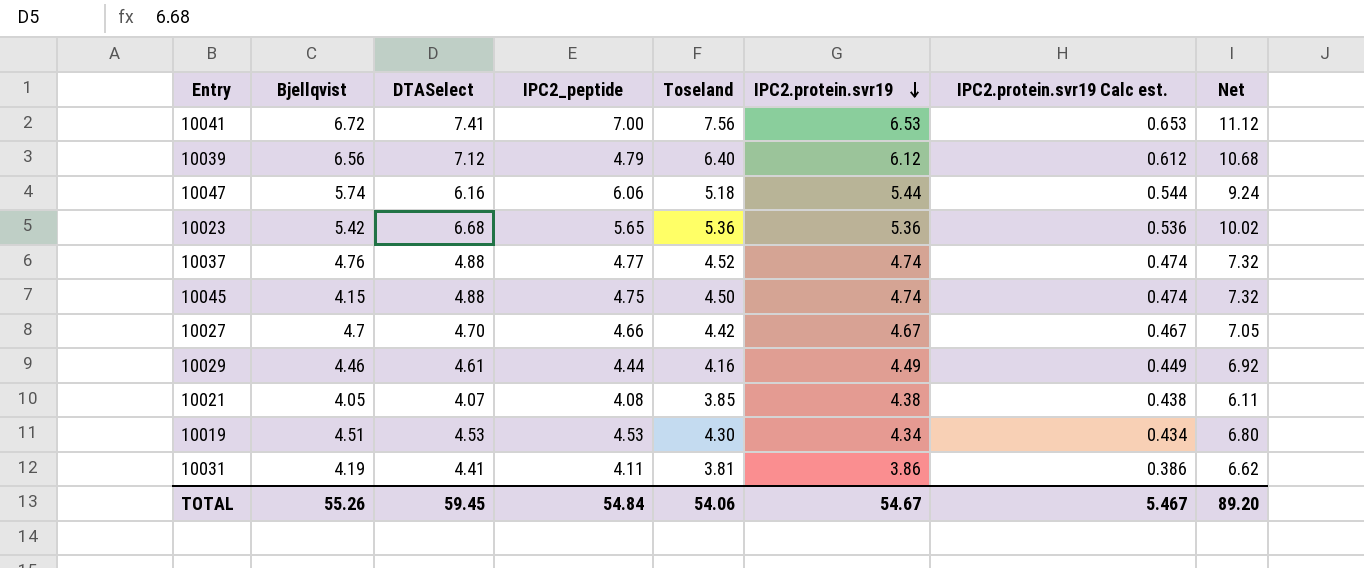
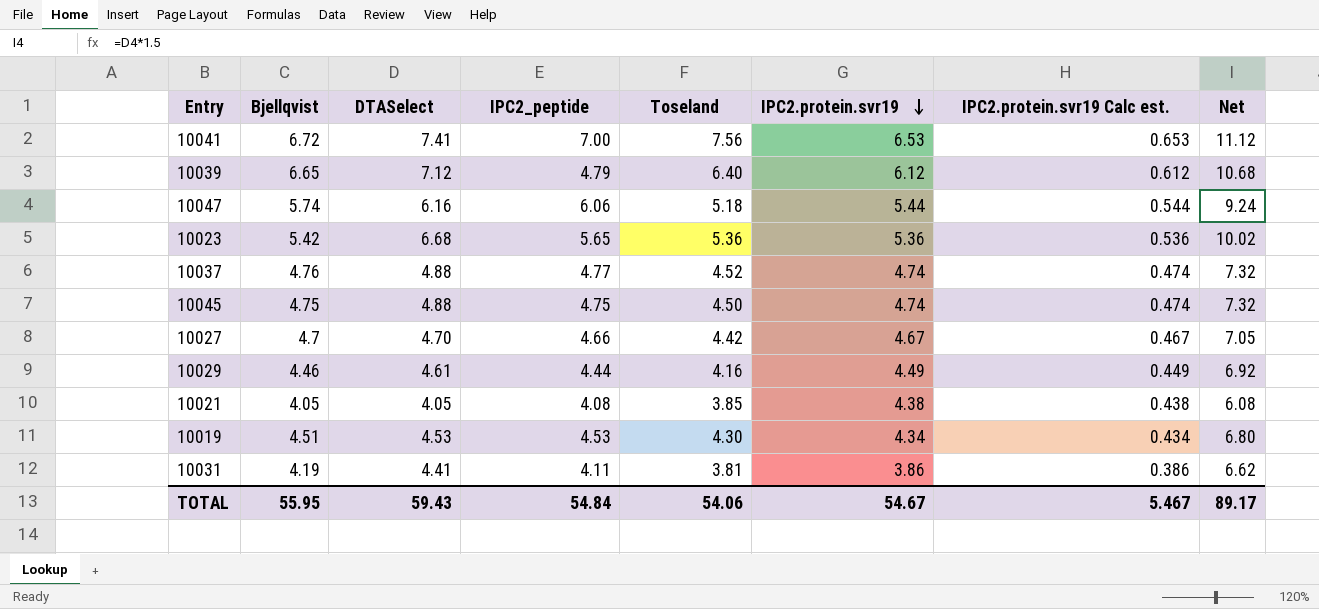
10039 | Bjellqvist: 6.56 -> 6.65
10045 | Bjellqvist: 4.15 -> 4.75
10021 | DTASelect: 4.07 -> 4.05
10021 | Net: 6.11 -> 6.08
TOTAL | Bjellqvist: 55.26 -> 55.95
TOTAL | DTASelect: 59.45 -> 59.43
TOTAL | Net: 89.20 -> 89.17

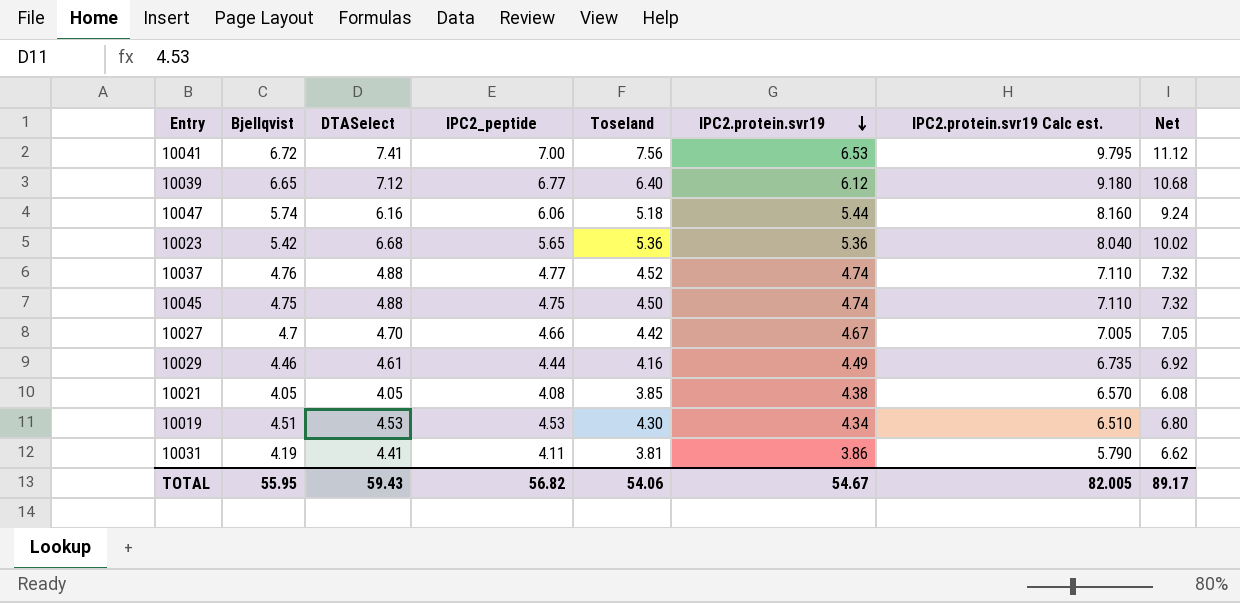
column IPC2.protein.svr19 Calc est. | formula: [IPC2.protein.svr19] * 0.1 -> [IPC2.protein.svr19] * 1.5
10039 | IPC2_peptide: 4.79 -> 6.77
TOTAL | IPC2_peptide: 54.84 -> 56.82
TOTAL | IPC2.protein.svr19 Calc est.: 5.467 -> 82.005

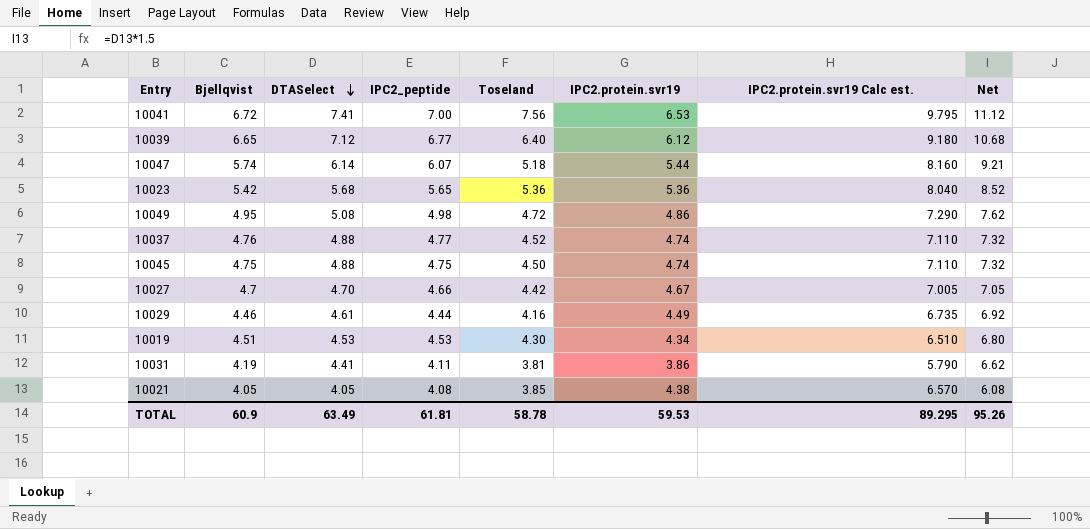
row order: IPC2.protein.svr19 descending -> DTASelect descending
10047 | DTASelect: 6.16 -> 6.14
10047 | IPC2_peptide: 6.06 -> 6.07
10047 | Net: 9.24 -> 9.21
10023 | DTASelect: 6.68 -> 5.68
10023 | Net: 10.02 -> 8.52
row 10049: none -> 4.95 | 5.08 | 4.98 | 4.72 | 4.86 | 7.290 | 7.62
TOTAL | Bjellqvist: 55.95 -> 60.9
TOTAL | DTASelect: 59.43 -> 63.49
TOTAL | IPC2_peptide: 56.82 -> 61.81
TOTAL | Toseland: 54.06 -> 58.78
TOTAL | IPC2.protein.svr19: 54.67 -> 59.53
TOTAL | IPC2.protein.svr19 Calc est.: 82.005 -> 89.295
TOTAL | Net: 89.17 -> 95.26

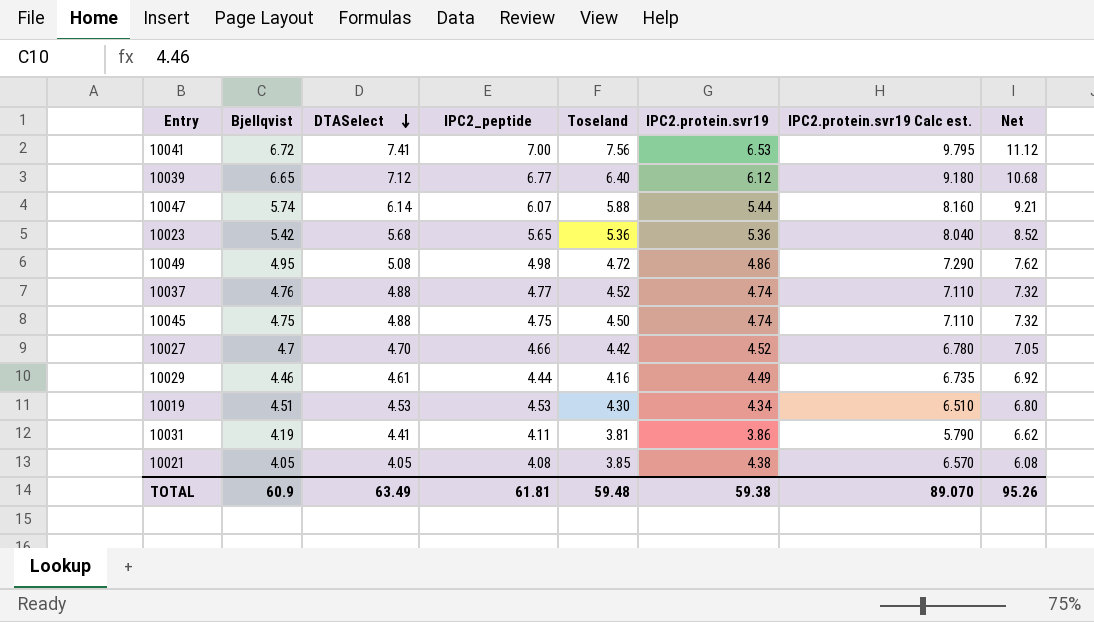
10047 | Toseland: 5.18 -> 5.88
10027 | IPC2.protein.svr19: 4.67 -> 4.52
10027 | IPC2.protein.svr19 Calc est.: 7.005 -> 6.780
TOTAL | Toseland: 58.78 -> 59.48
TOTAL | IPC2.protein.svr19: 59.53 -> 59.38
TOTAL | IPC2.protein.svr19 Calc est.: 89.295 -> 89.070

